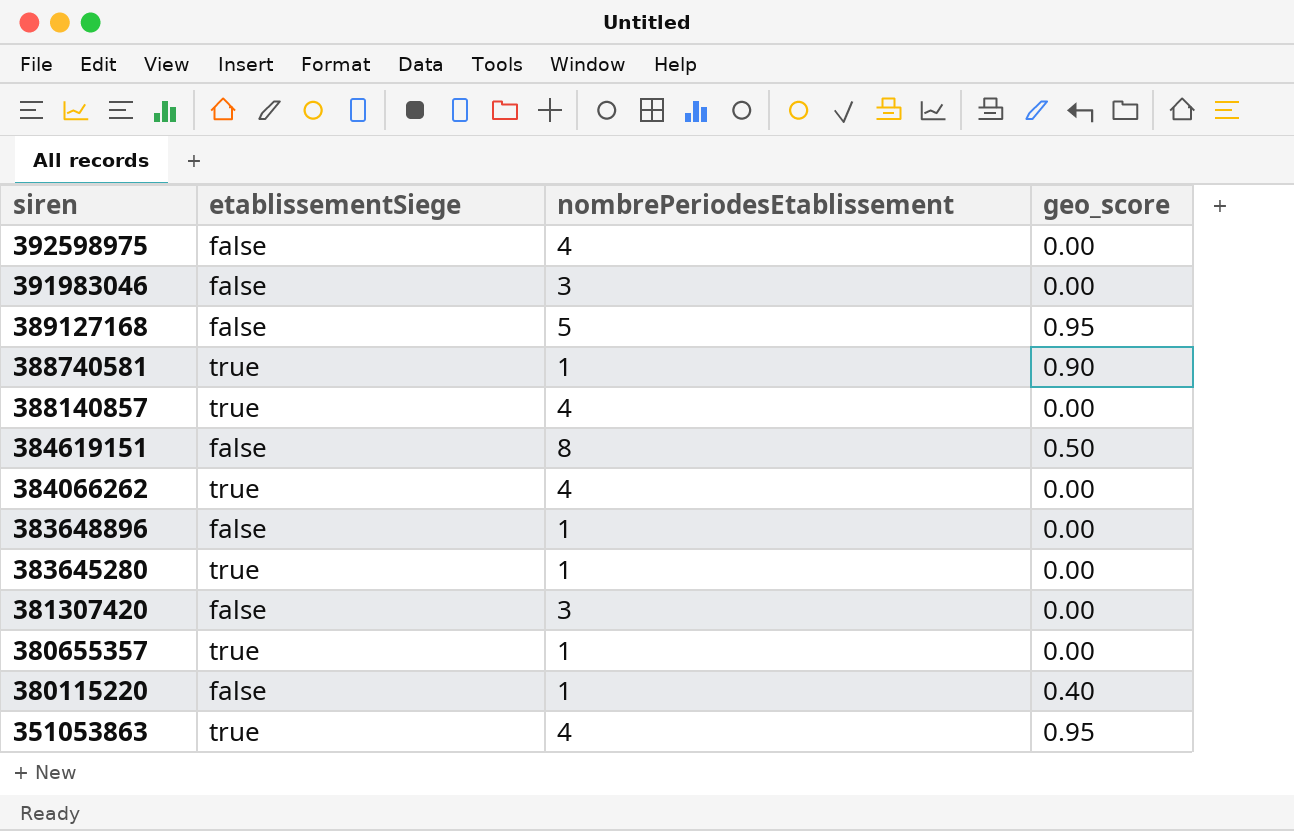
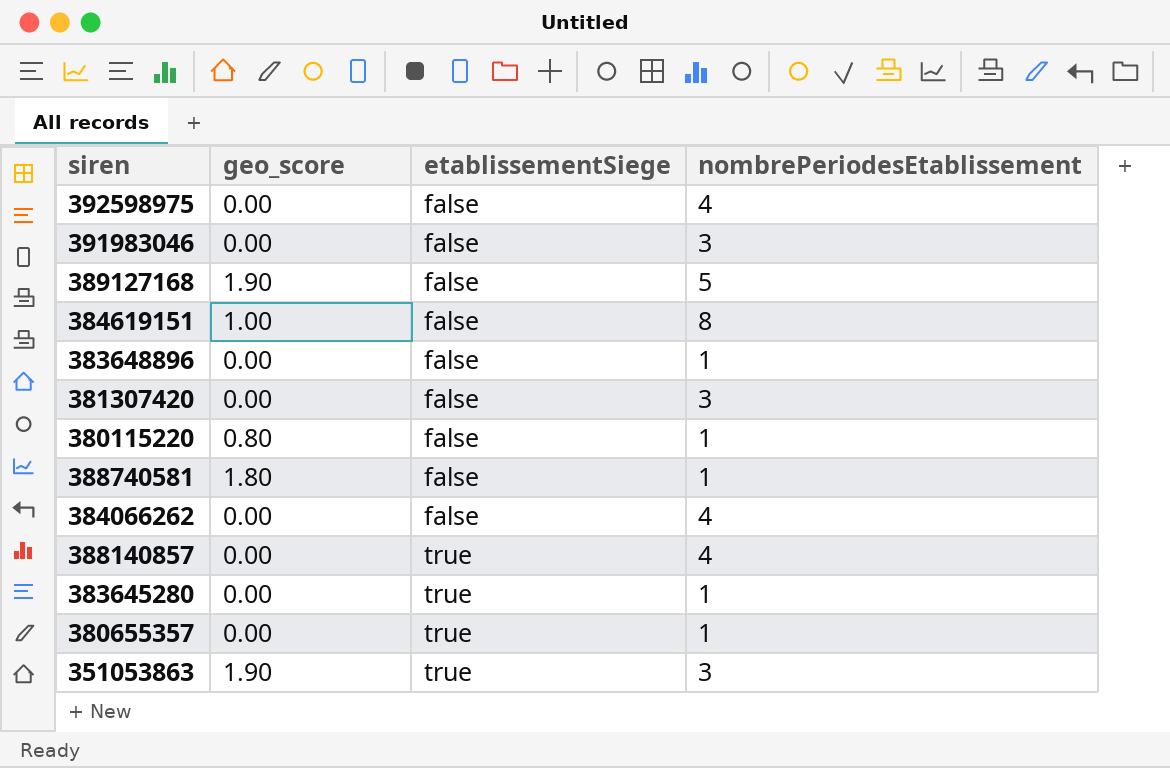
row order: siren descending -> etablissementSiege ascending
column geo_score | position: 4 -> 2
389127168 | geo_score: 0.95 -> 1.90
384619151 | geo_score: 0.50 -> 1.00
380115220 | geo_score: 0.40 -> 0.80
388740581 | geo_score: 0.90 -> 1.80
388740581 | etablissementSiege: true -> false
384066262 | etablissementSiege: true -> false
351053863 | geo_score: 0.95 -> 1.90
351053863 | nombrePeriodesEtablissement: 4 -> 3

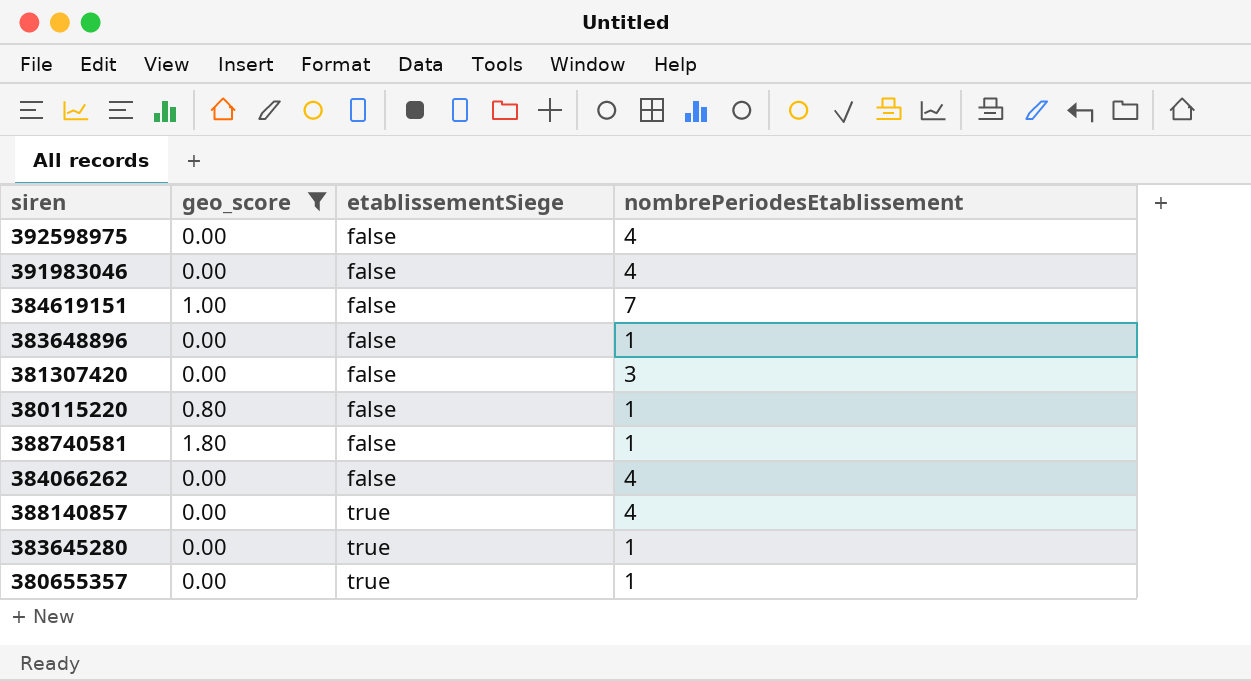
filter: none -> geo_score != 1.90
391983046 | nombrePeriodesEtablissement: 3 -> 4
384619151 | nombrePeriodesEtablissement: 8 -> 7

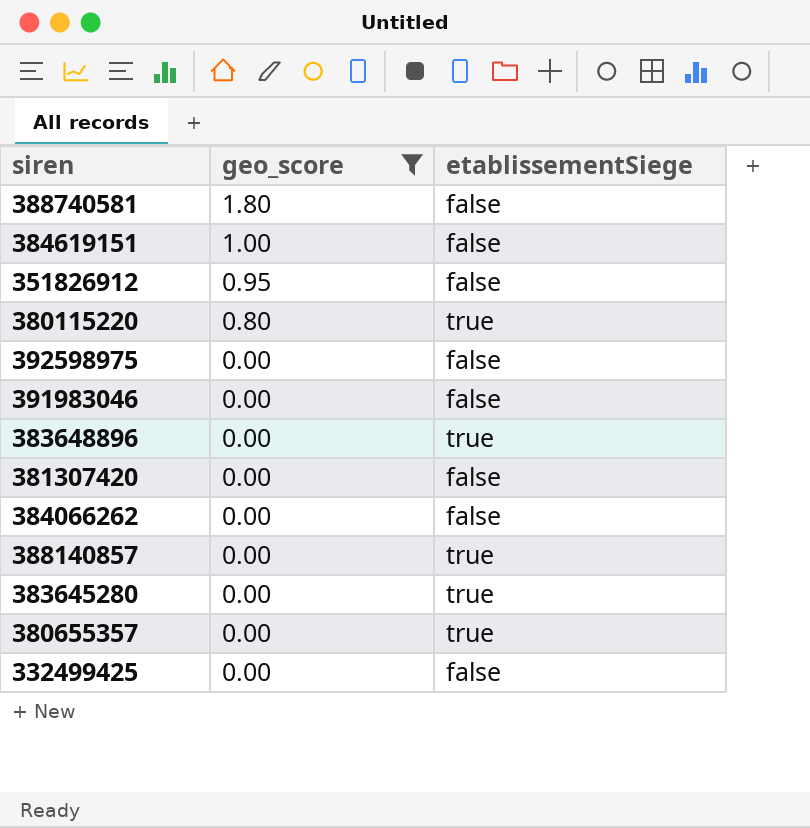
row order: etablissementSiege ascending -> geo_score descending
column nombrePeriodesEtablissement | position: 4 -> none
row 351826912: none -> 0.95 | false
380115220 | etablissementSiege: false -> true
383648896 | etablissementSiege: false -> true
row 332499425: none -> 0.00 | false

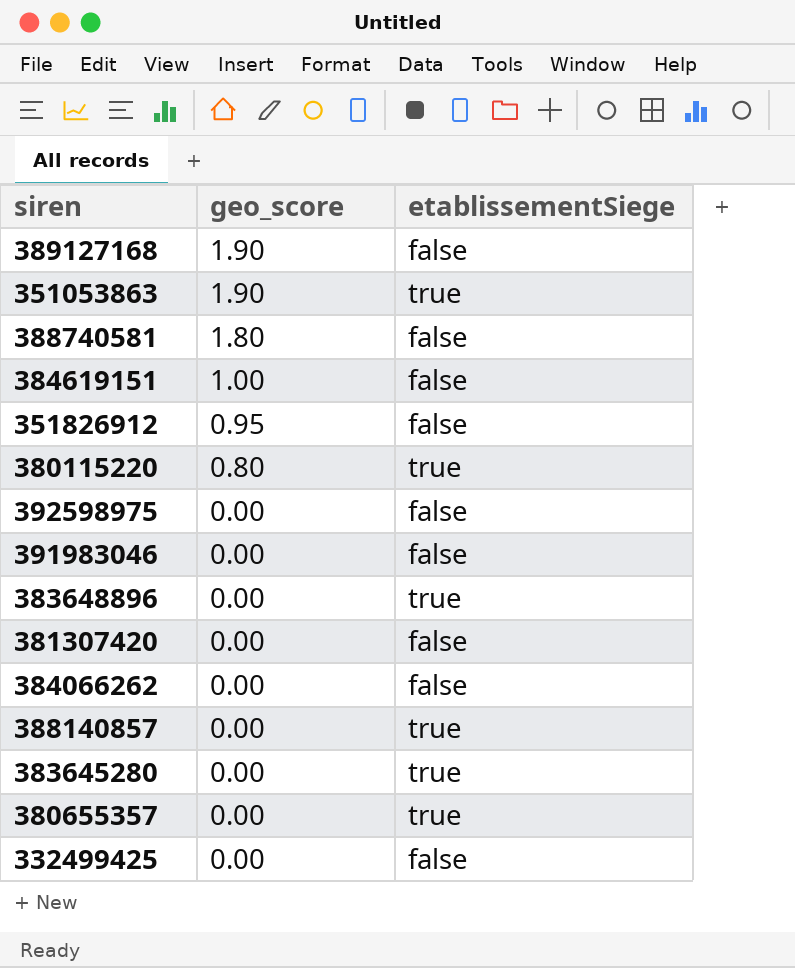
filter: geo_score != 1.90 -> none

